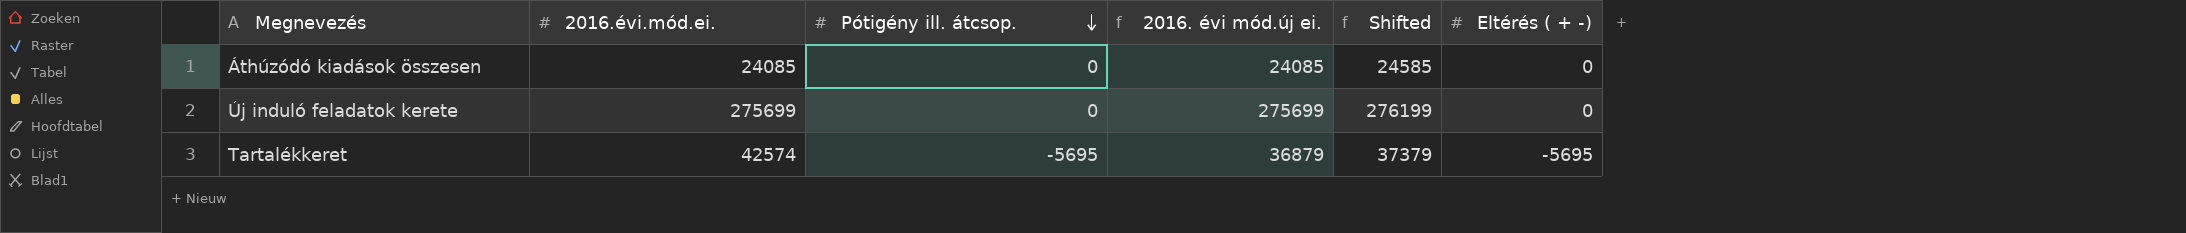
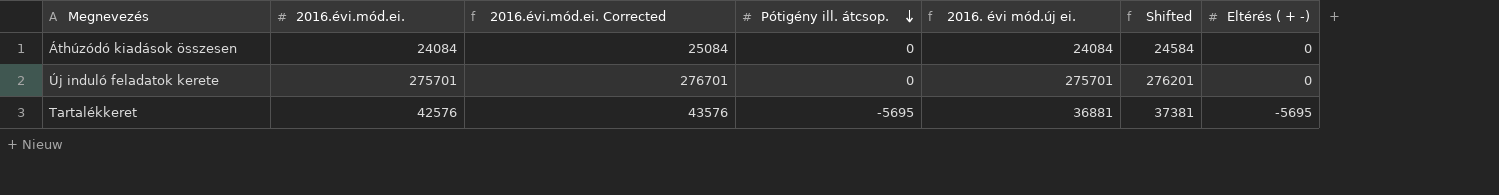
column 2016.évi.mód.ei. Corrected | formula: none -> [2016.évi.mód.ei.] + 1000
Áthúzódó kiadások összesen | 2016.évi.mód.ei.: 24085 -> 24084
Áthúzódó kiadások összesen | 2016. évi mód.új ei.: 24085 -> 24084
Áthúzódó kiadások összesen | Shifted: 24585 -> 24584
Új induló feladatok kerete | 2016.évi.mód.ei.: 275699 -> 275701
Új induló feladatok kerete | 2016. évi mód.új ei.: 275699 -> 275701
Új induló feladatok kerete | Shifted: 276199 -> 276201
Tartalékkeret | 2016.évi.mód.ei.: 42574 -> 42576
Tartalékkeret | 2016. évi mód.új ei.: 36879 -> 36881
Tartalékkeret | Shifted: 37379 -> 37381

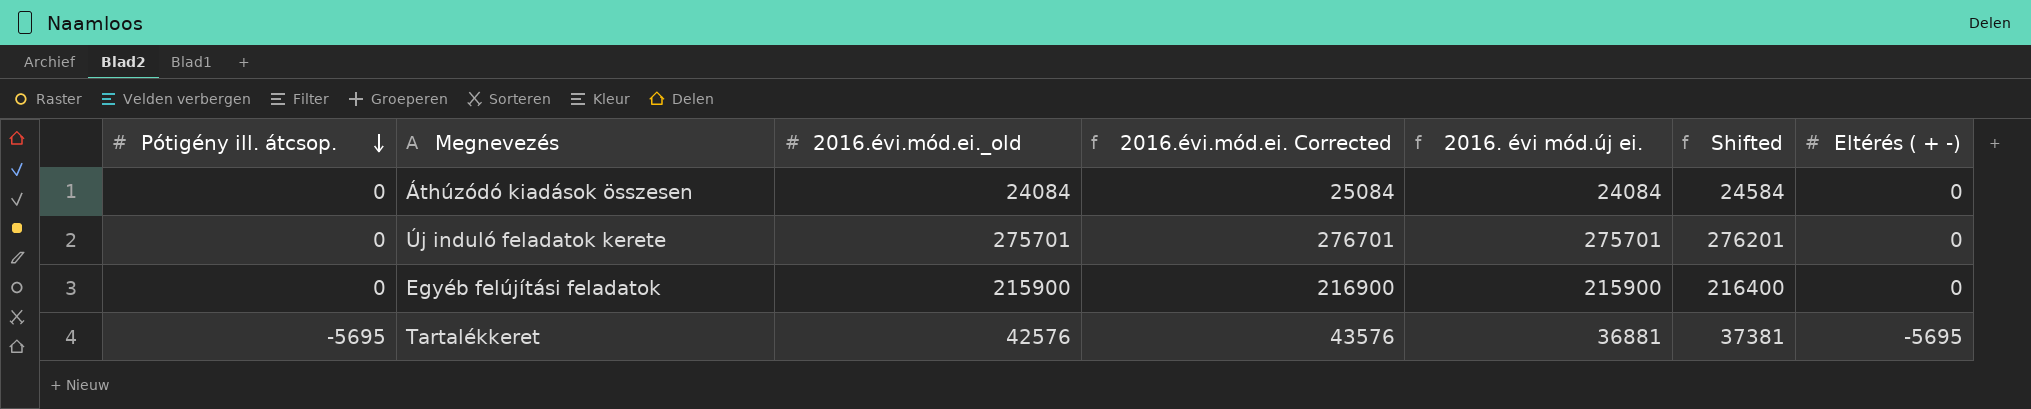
column Pótigény ill. átcsop. | position: 4 -> 1
column name: 2016.évi.mód.ei. -> 2016.évi.mód.ei._old
row Egyéb felújítási feladatok: none -> 0 | 215900 | 216900 | 215900 | 216400 | 0

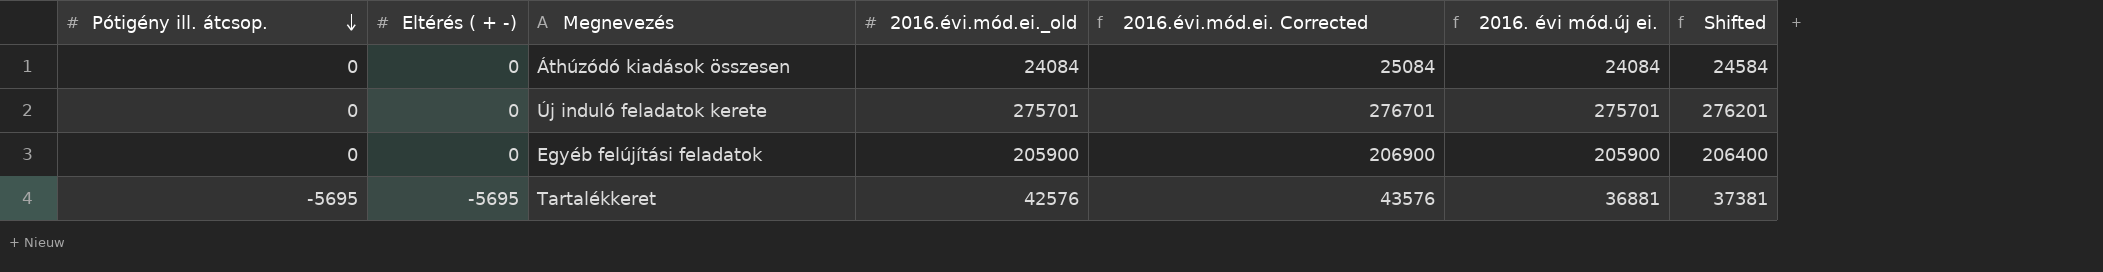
column Eltérés ( + -) | position: 7 -> 2
Egyéb felújítási feladatok | 2016.évi.mód.ei._old: 215900 -> 205900
Egyéb felújítási feladatok | 2016.évi.mód.ei. Corrected: 216900 -> 206900
Egyéb felújítási feladatok | 2016. évi mód.új ei.: 215900 -> 205900
Egyéb felújítási feladatok | Shifted: 216400 -> 206400

